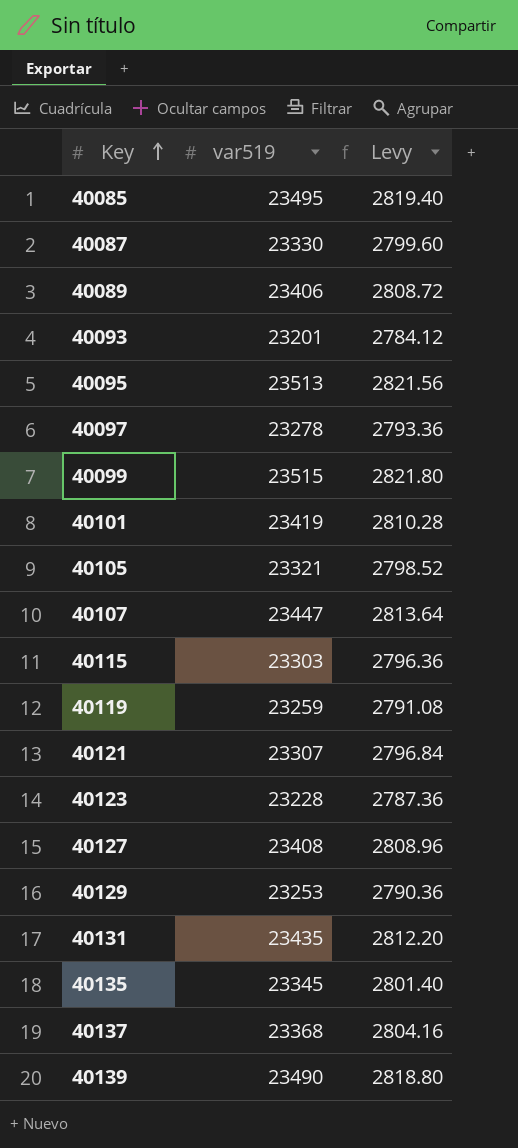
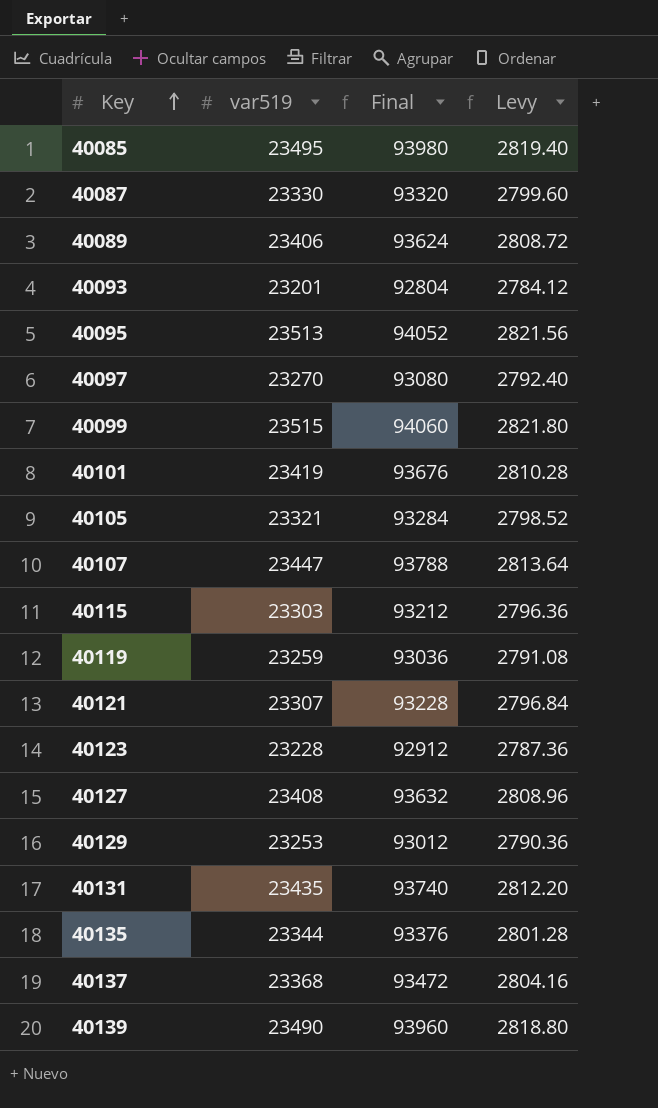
column Final | formula: none -> [var519] * 4
40097 | var519: 23278 -> 23270
40097 | Levy: 2793.36 -> 2792.40
40135 | var519: 23345 -> 23344
40135 | Levy: 2801.40 -> 2801.28

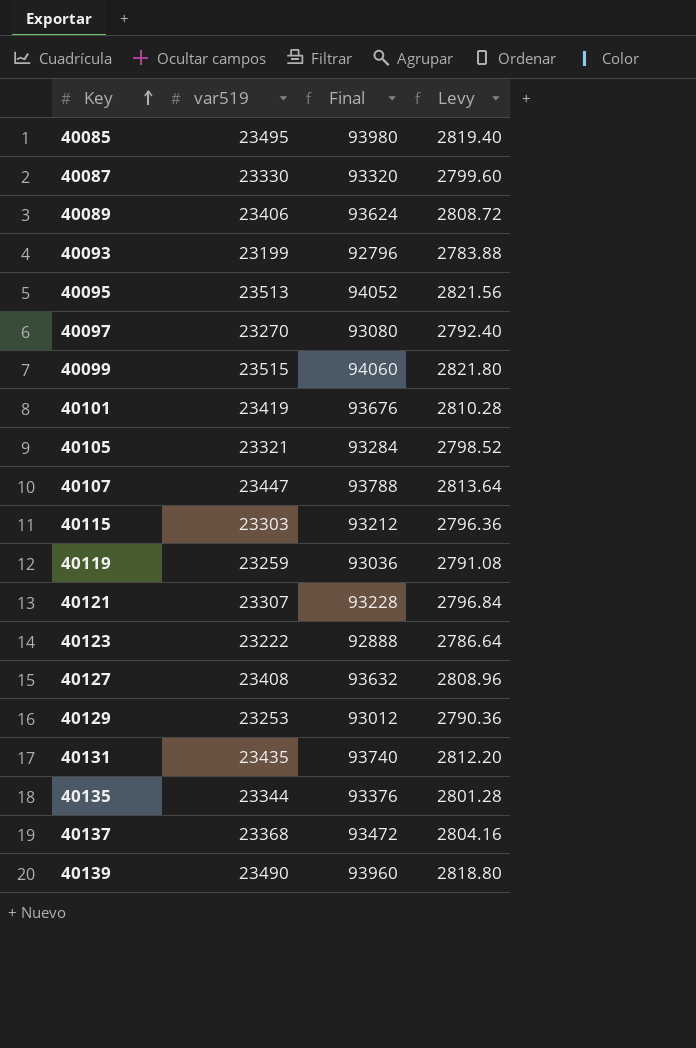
40093 | var519: 23201 -> 23199
40093 | Final: 92804 -> 92796
40093 | Levy: 2784.12 -> 2783.88
40123 | var519: 23228 -> 23222
40123 | Final: 92912 -> 92888
40123 | Levy: 2787.36 -> 2786.64

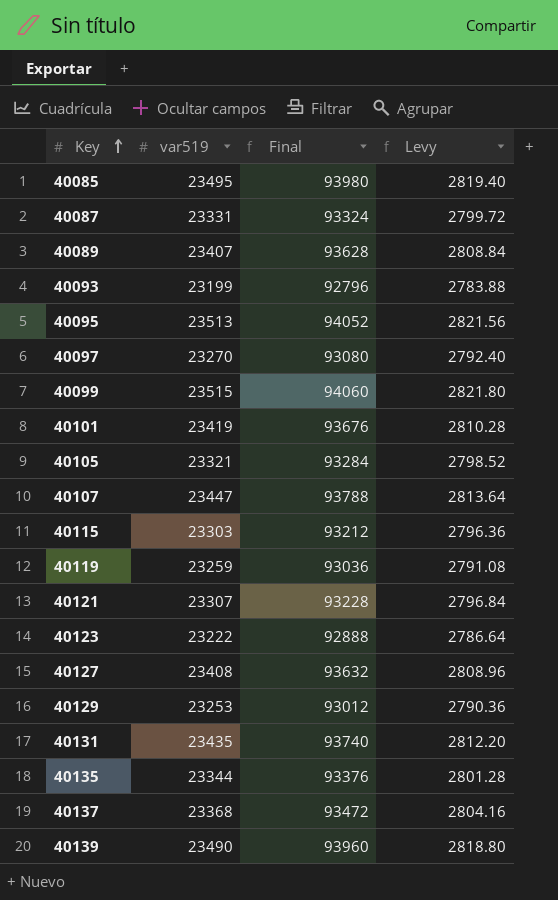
40087 | var519: 23330 -> 23331
40087 | Final: 93320 -> 93324
40087 | Levy: 2799.60 -> 2799.72
40089 | var519: 23406 -> 23407
40089 | Final: 93624 -> 93628
40089 | Levy: 2808.72 -> 2808.84

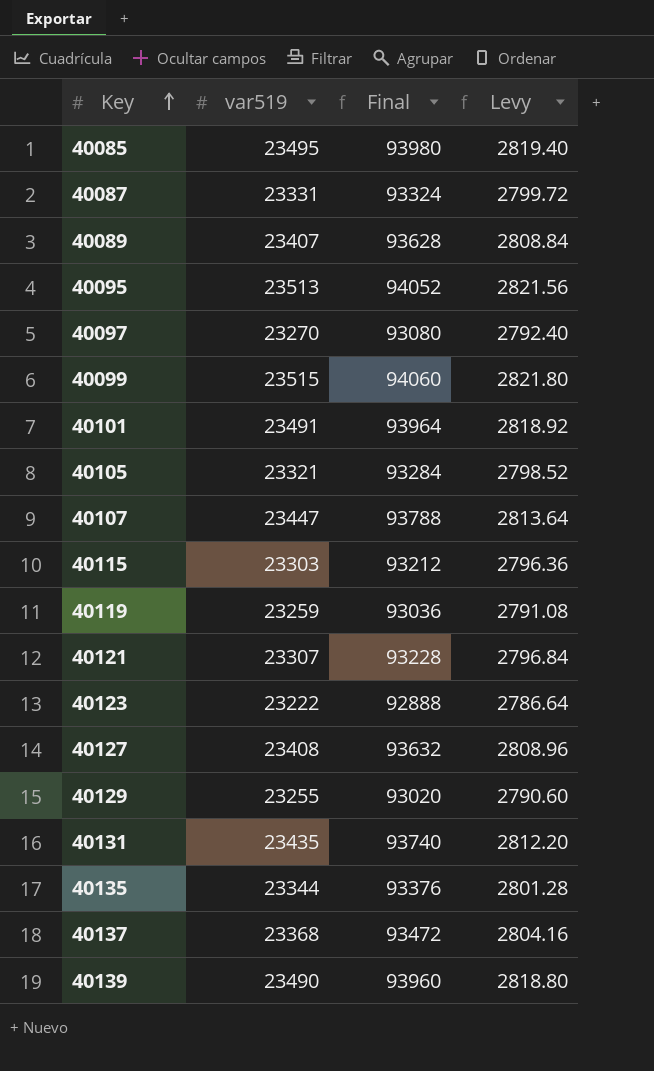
row 40093: 23199 | 92796 | 2783.88 -> none
40101 | var519: 23419 -> 23491
40101 | Final: 93676 -> 93964
40101 | Levy: 2810.28 -> 2818.92
40129 | var519: 23253 -> 23255
40129 | Final: 93012 -> 93020
40129 | Levy: 2790.36 -> 2790.60

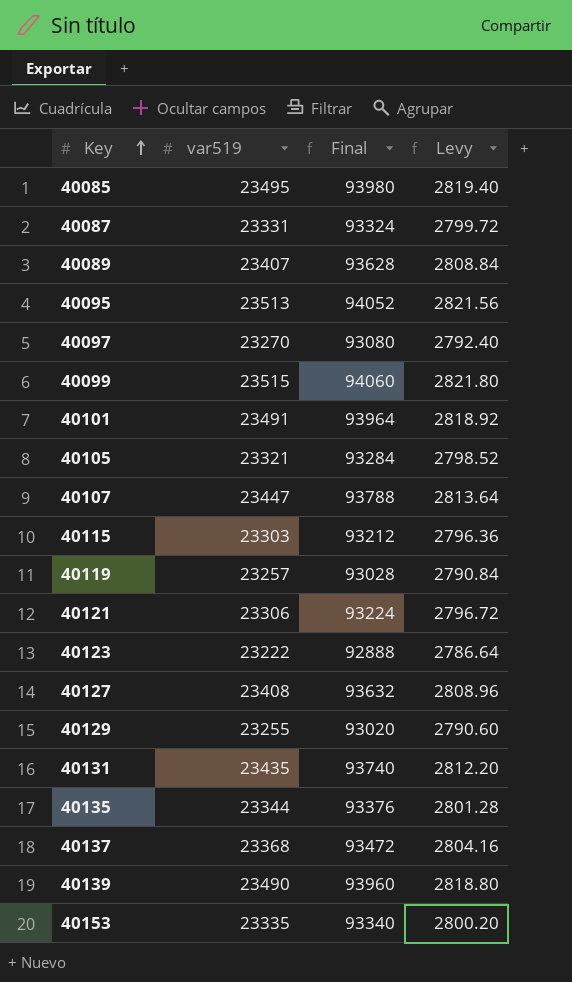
40119 | var519: 23259 -> 23257
40119 | Final: 93036 -> 93028
40119 | Levy: 2791.08 -> 2790.84
40121 | var519: 23307 -> 23306
40121 | Final: 93228 -> 93224
40121 | Levy: 2796.84 -> 2796.72
row 40153: none -> 23335 | 93340 | 2800.20

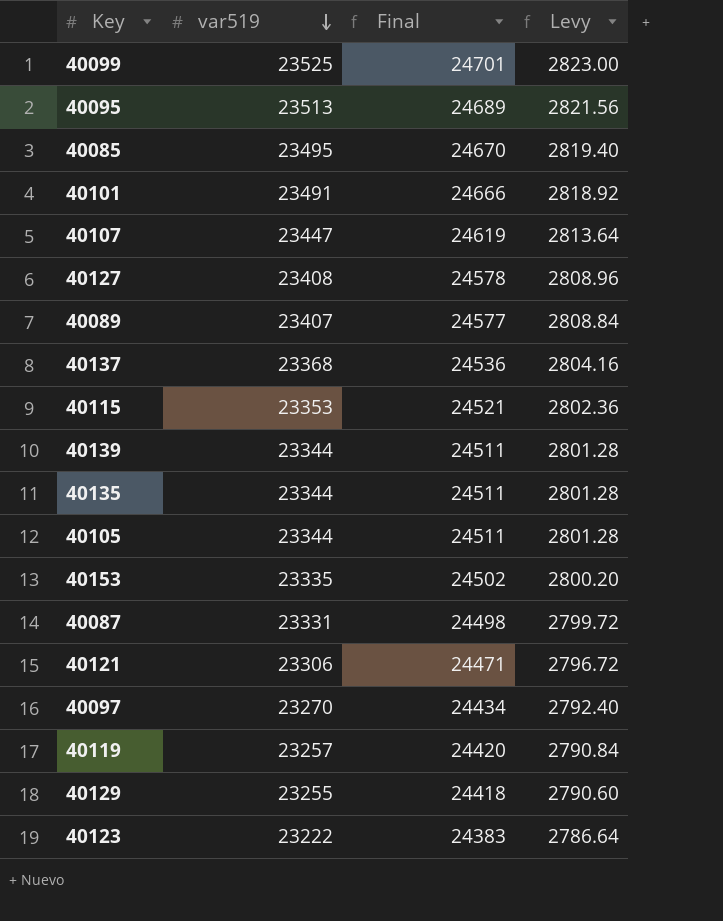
row order: Key ascending -> var519 descending
column Final | formula: [var519] * 4 -> [var519] * 1.05
row 40131: 23435 | 93740 | 2812.20 -> none
40099 | var519: 23515 -> 23525
40099 | Levy: 2821.80 -> 2823.00
40115 | var519: 23303 -> 23353
40115 | Levy: 2796.36 -> 2802.36
40139 | var519: 23490 -> 23344
40139 | Levy: 2818.80 -> 2801.28
40105 | var519: 23321 -> 23344
40105 | Levy: 2798.52 -> 2801.28

